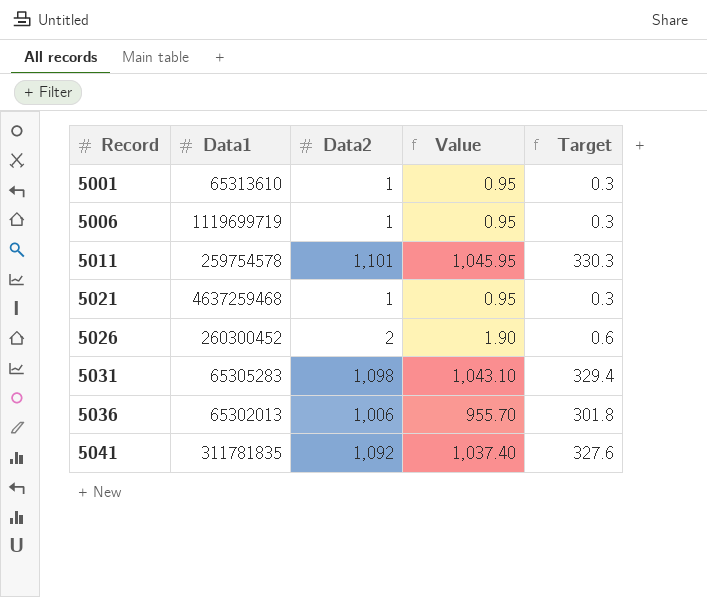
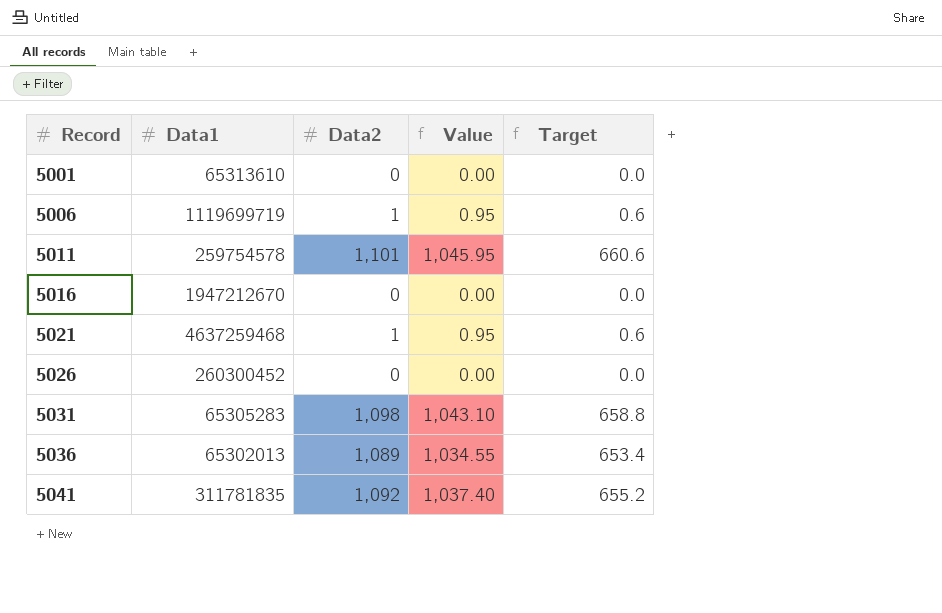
column Target | formula: [Data2] * 0.3 -> [Data2] * 0.6
5001 | Data2: 1 -> 0
5001 | Value: 0.95 -> 0.00
row 5016: none -> 1947212670 | 0 | 0.00 | 0.0
5026 | Data2: 2 -> 0
5026 | Value: 1.90 -> 0.00
5036 | Data2: 1,006 -> 1,089
5036 | Value: 955.70 -> 1,034.55

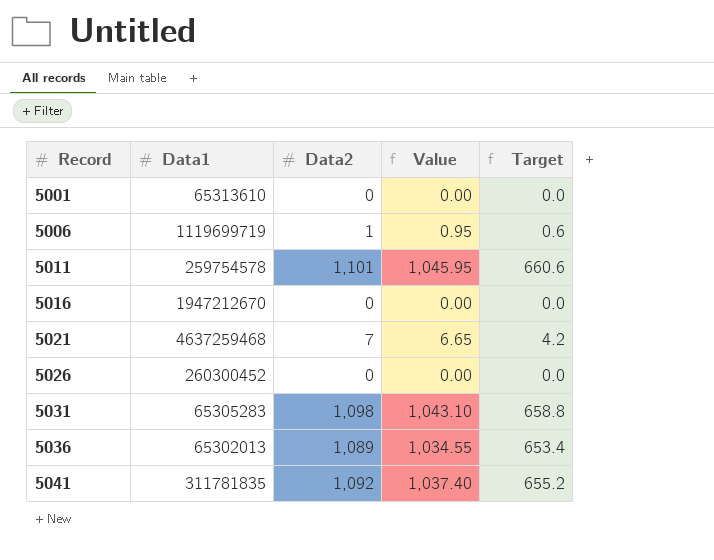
5021 | Data2: 1 -> 7
5021 | Value: 0.95 -> 6.65
5021 | Target: 0.6 -> 4.2

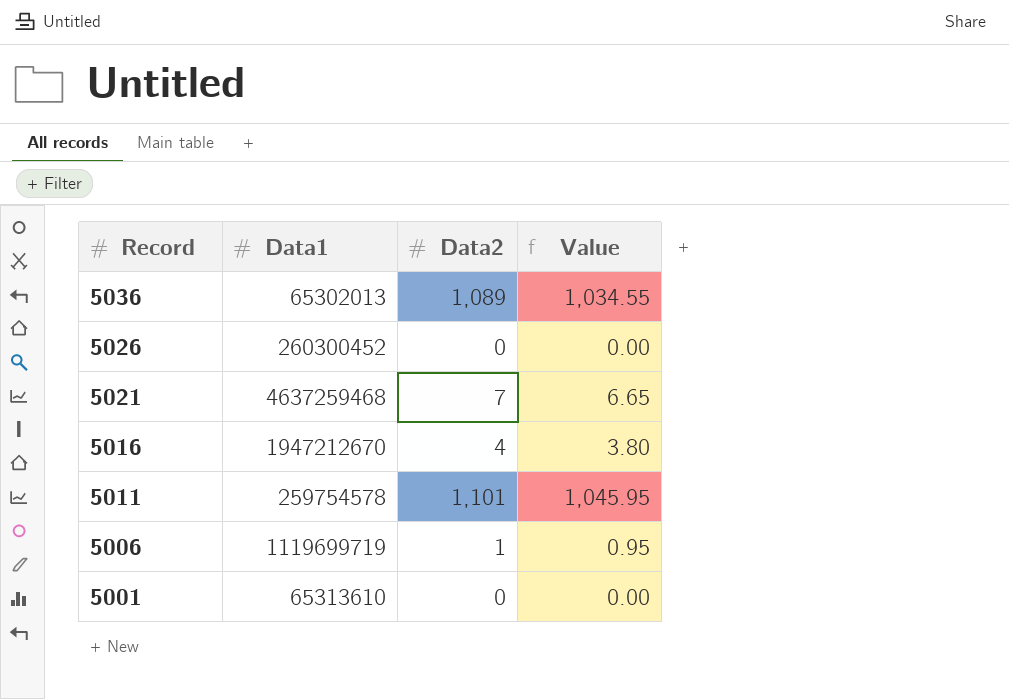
row order: Record ascending -> Record descending
column Target | formula: [Data2] * 0.6 -> none
row 5031: 65305283 | 1,098 | 1,043.10 | 658.8 -> none
row 5041: 311781835 | 1,092 | 1,037.40 | 655.2 -> none
5016 | Data2: 0 -> 4
5016 | Value: 0.00 -> 3.80

